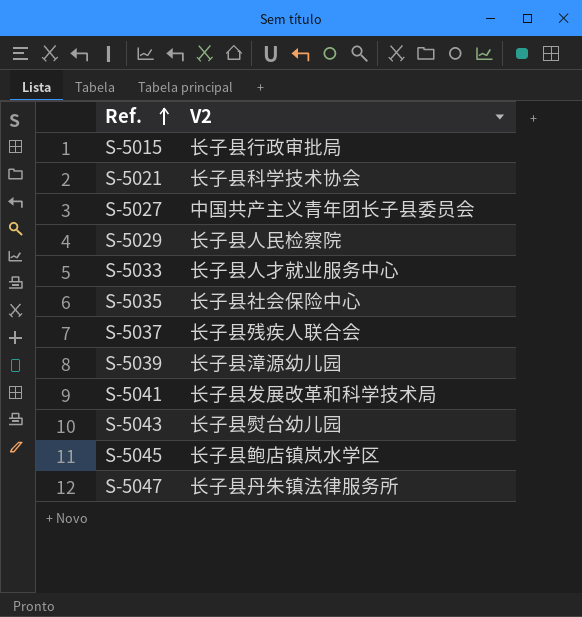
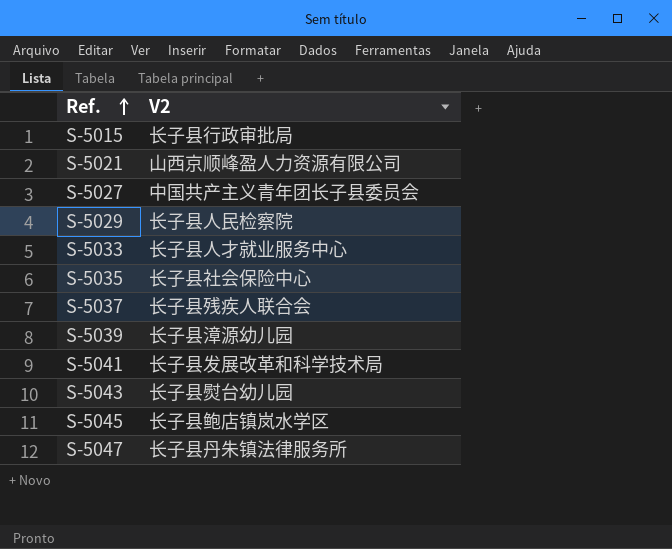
S-5021 | V2: 长子县科学技术协会 -> 山西京顺峰盈人力资源有限公司

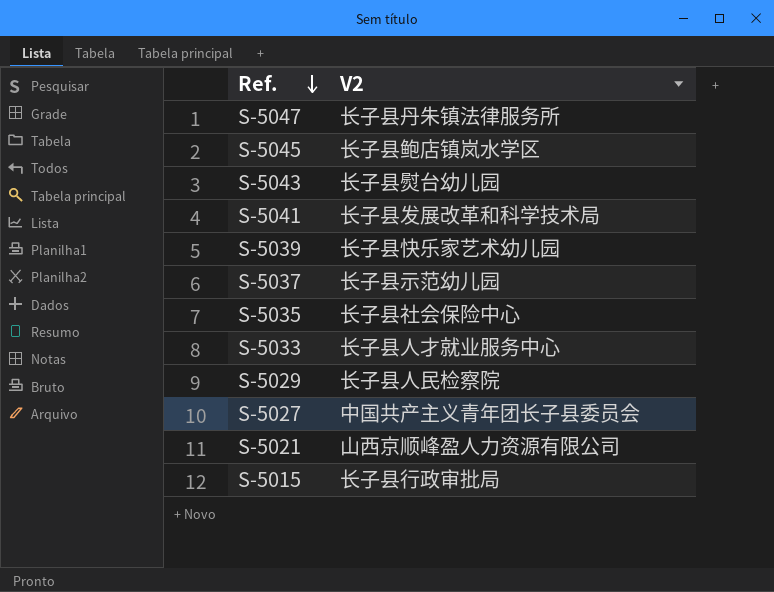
row order: Ref. ascending -> Ref. descending
S-5039 | V2: 长子县漳源幼儿园 -> 长子县快乐家艺术幼儿园
S-5037 | V2: 长子县残疾人联合会 -> 长子县示范幼儿园

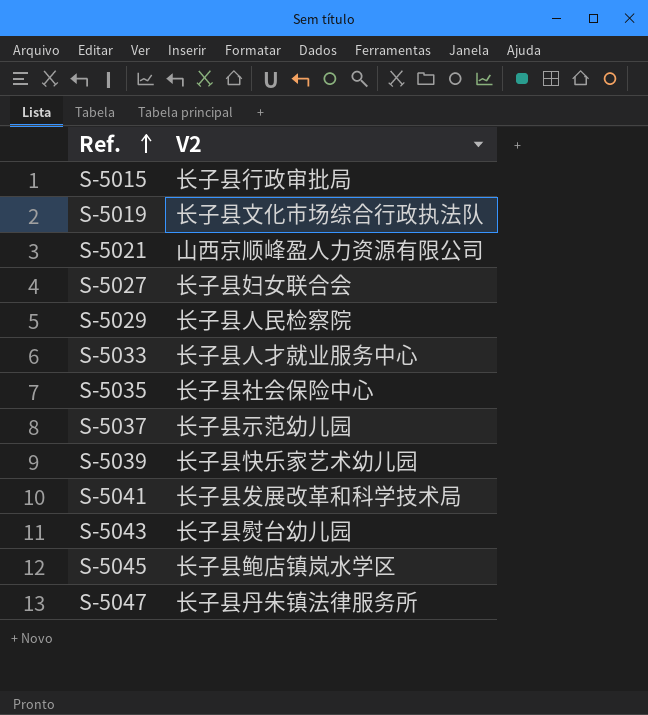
row order: Ref. descending -> Ref. ascending
row S-5019: none -> 长子县文化市场综合行政执法队
S-5027 | V2: 中国共产主义青年团长子县委员会 -> 长子县妇女联合会

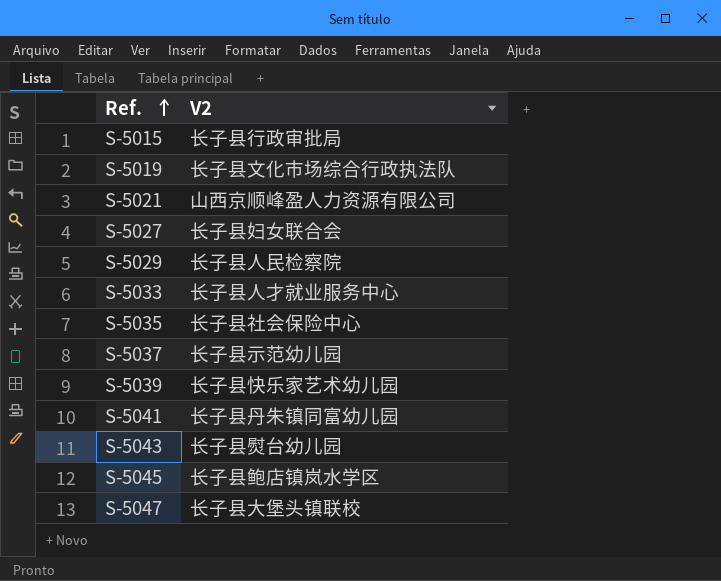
S-5041 | V2: 长子县发展改革和科学技术局 -> 长子县丹朱镇同富幼儿园
S-5047 | V2: 长子县丹朱镇法律服务所 -> 长子县大堡头镇联校

